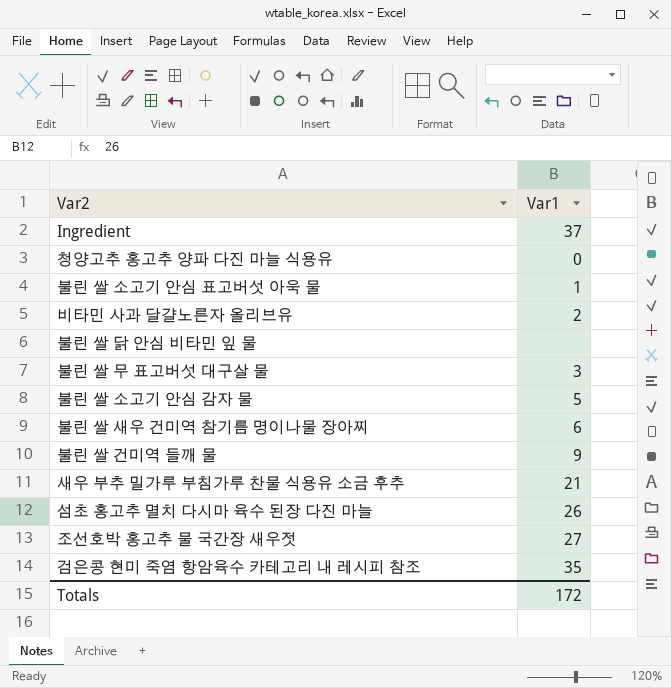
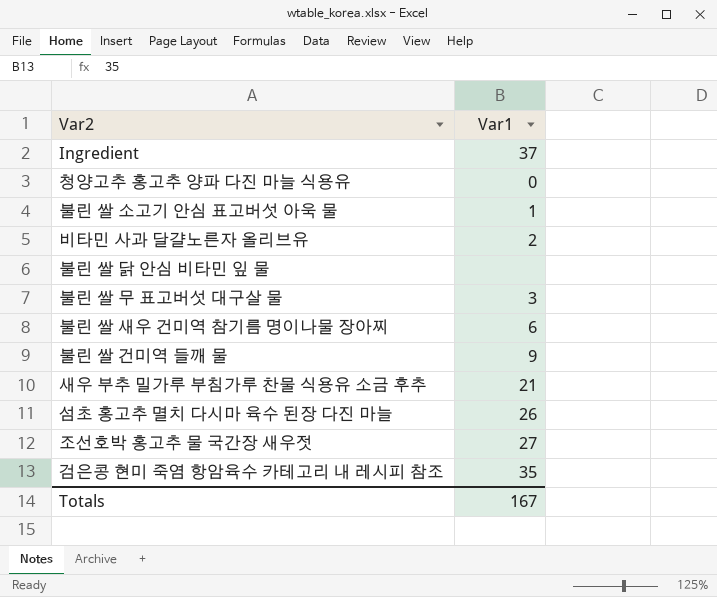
row 불린 쌀 소고기 안심 감자 물: 5 -> none
Totals | Var1: 172 -> 167

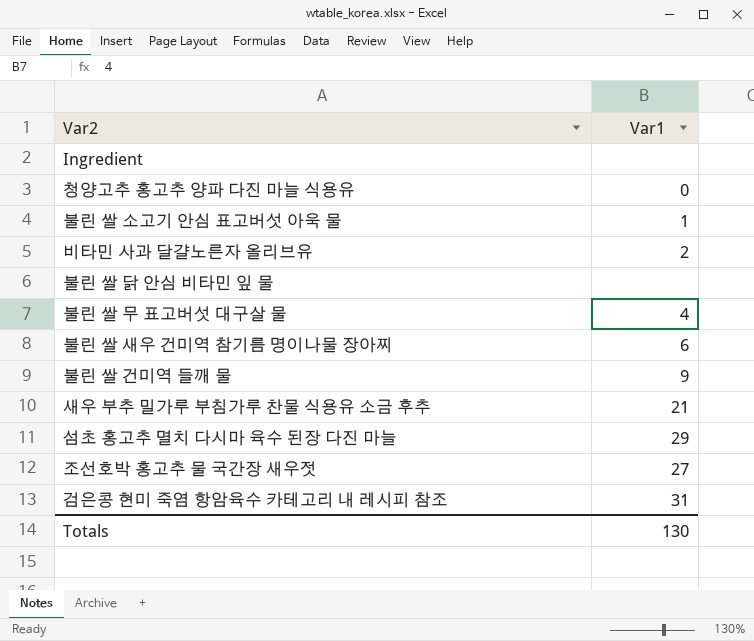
Ingredient | Var1: 37 -> none
불린 쌀 무 표고버섯 대구살 물 | Var1: 3 -> 4
섬초 홍고추 멸치 다시마 육수 된장 다진 마늘 | Var1: 26 -> 29
검은콩 현미 죽염 항암육수 카테고리 내 레시피 참조 | Var1: 35 -> 31
Totals | Var1: 167 -> 130

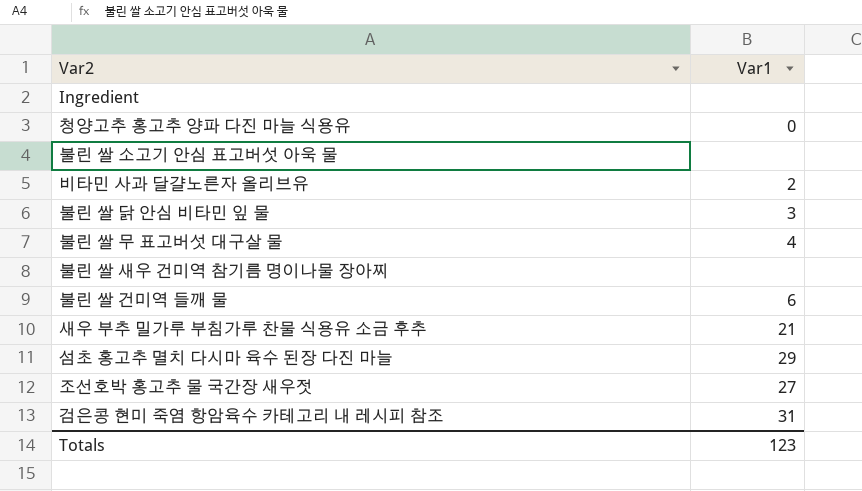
불린 쌀 소고기 안심 표고버섯 아욱 물 | Var1: 1 -> none
불린 쌀 닭 안심 비타민 잎 물 | Var1: none -> 3
불린 쌀 새우 건미역 참기름 명이나물 장아찌 | Var1: 6 -> none
불린 쌀 건미역 들깨 물 | Var1: 9 -> 6
Totals | Var1: 130 -> 123

